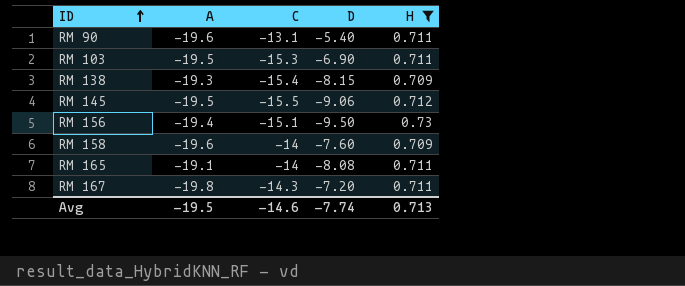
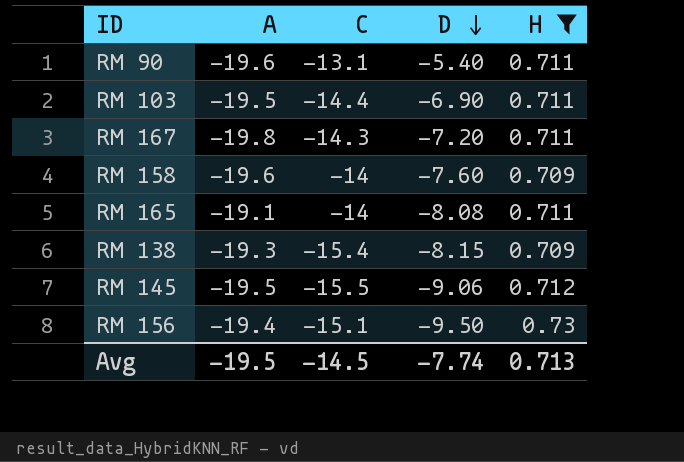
row order: ID ascending -> D descending
RM 103 | C: -15.3 -> -14.4
Avg | C: -14.6 -> -14.5

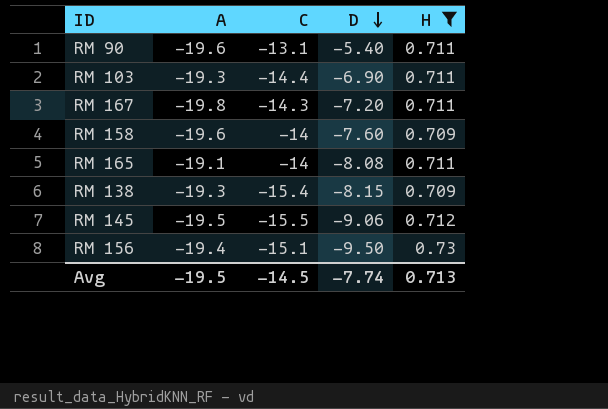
RM 103 | A: -19.5 -> -19.3

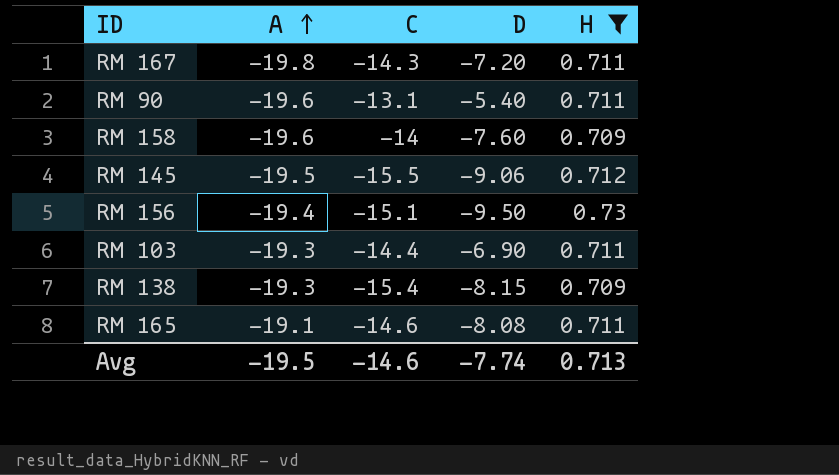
row order: D descending -> A ascending
RM 165 | C: -14 -> -14.6
Avg | C: -14.5 -> -14.6

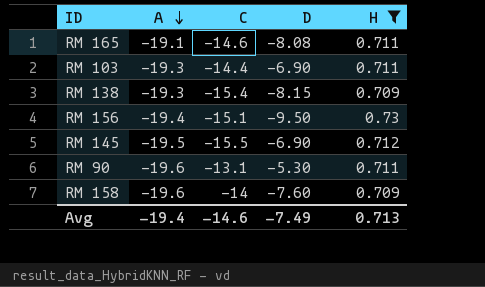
row order: A ascending -> A descending
row RM 167: -19.8 | -14.3 | -7.20 | 0.711 -> none
RM 145 | D: -9.06 -> -6.90
RM 90 | D: -5.40 -> -5.30
Avg | A: -19.5 -> -19.4
Avg | D: -7.74 -> -7.49

